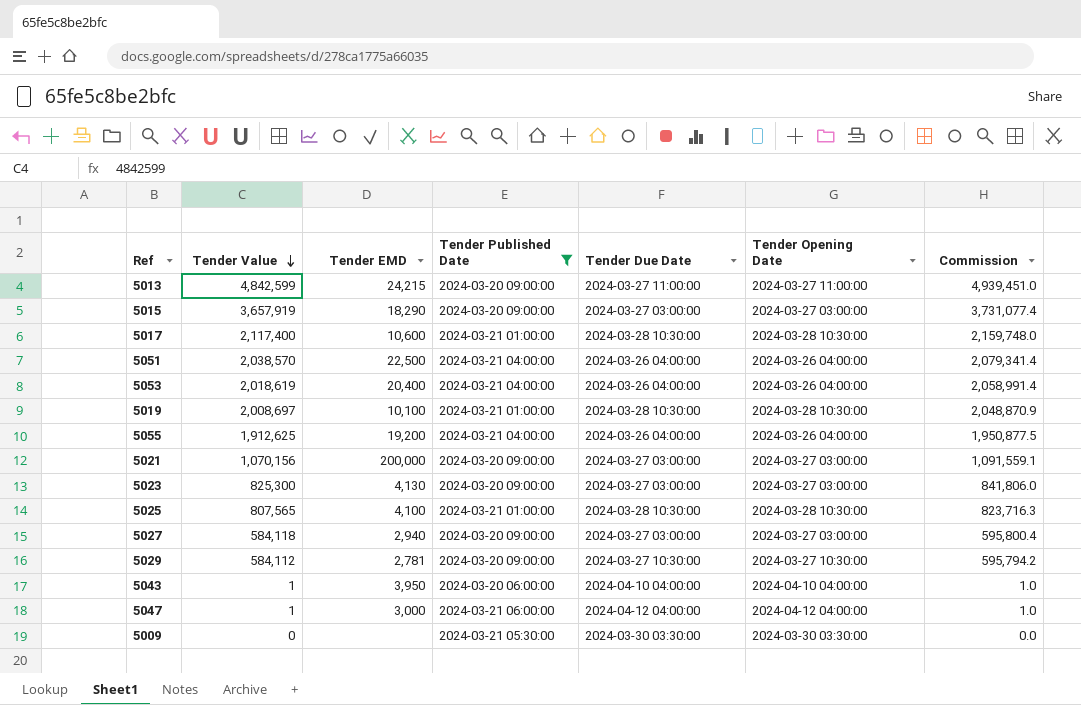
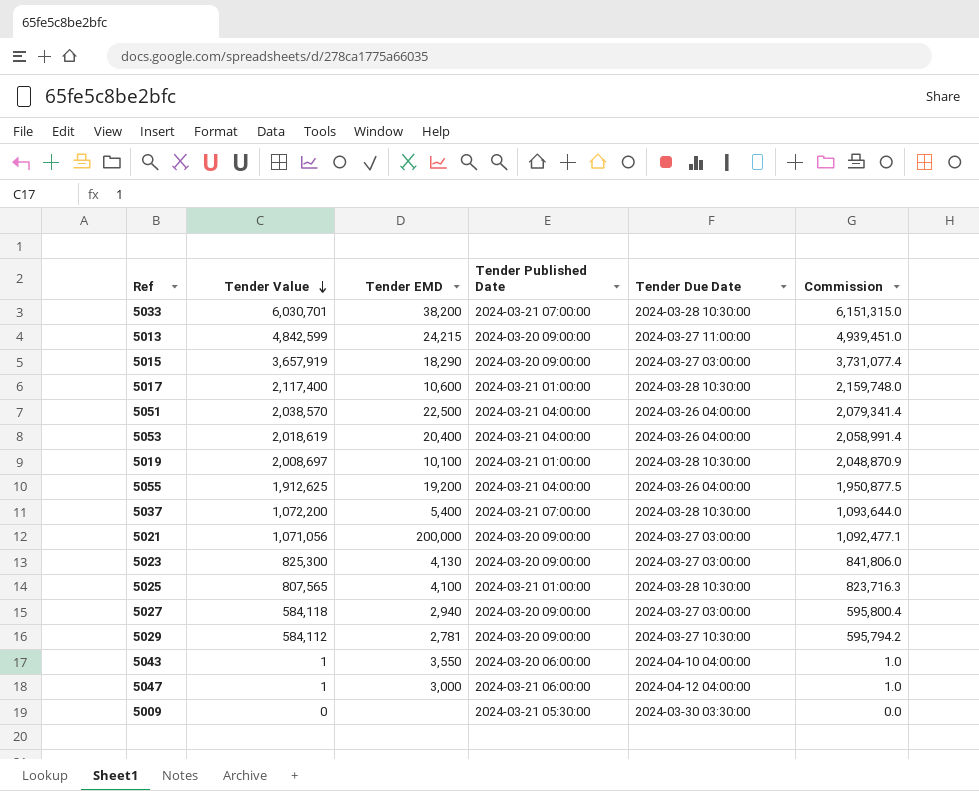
filter: Tender Published Date != 2024-03-21 07:00:00 -> none
column Tender Opening Date | position: 6 -> none
5021 | Tender Value: 1,070,156 -> 1,071,056
5021 | Commission: 1,091,559.1 -> 1,092,477.1
5043 | Tender EMD: 3,950 -> 3,550

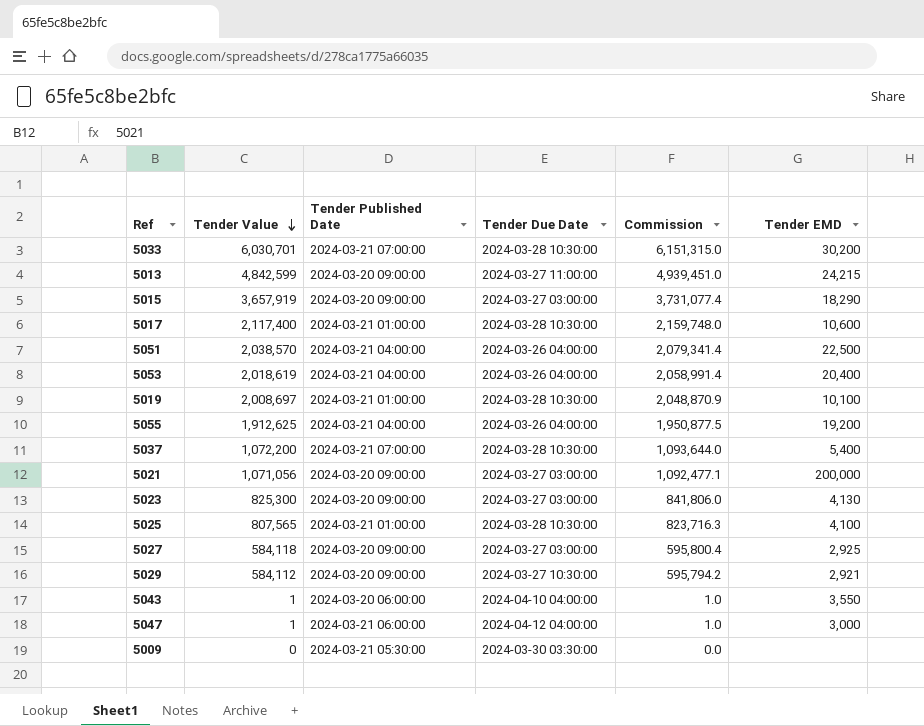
column Tender EMD | position: 3 -> 6
5033 | Tender EMD: 38,200 -> 30,200
5027 | Tender EMD: 2,940 -> 2,925
5029 | Tender EMD: 2,781 -> 2,921

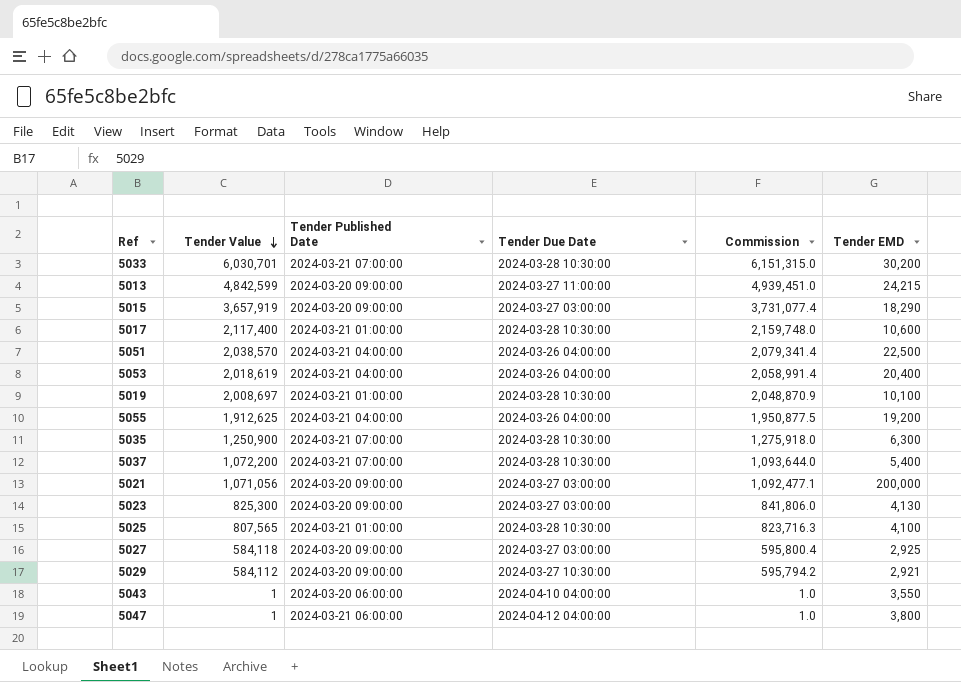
row 5009: 0 | 2024-03-21 05:30:00 | 2024-03-30 03:30:00 | 0.0 | none -> none
row 5035: none -> 1,250,900 | 2024-03-21 07:00:00 | 2024-03-28 10:30:00 | 1,275,918.0 | 6,300
5047 | Tender EMD: 3,000 -> 3,800

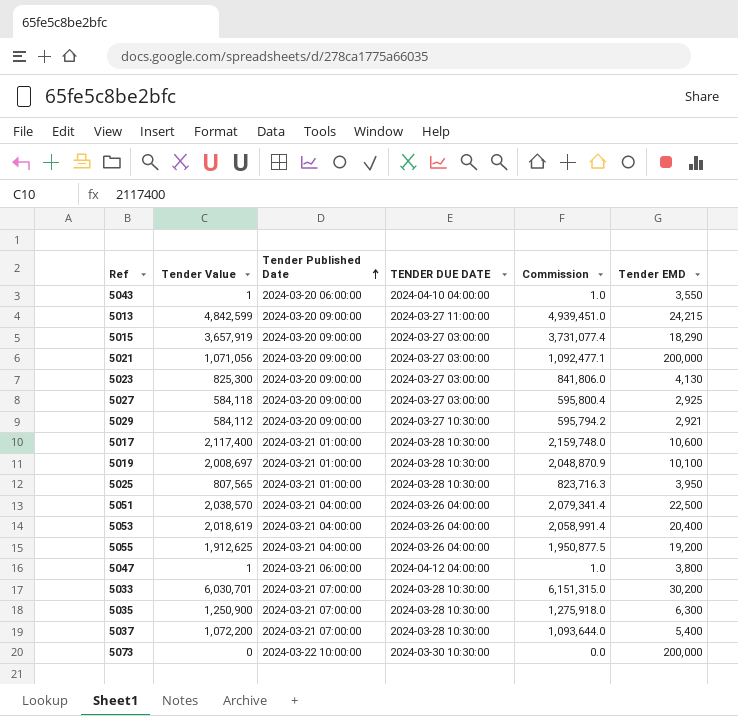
row order: Tender Value descending -> Tender Published Date ascending
column name: Tender Due Date -> TENDER DUE DATE
5025 | Tender EMD: 4,100 -> 3,950
row 5073: none -> 0 | 2024-03-22 10:00:00 | 2024-03-30 10:30:00 | 0.0 | 200,000

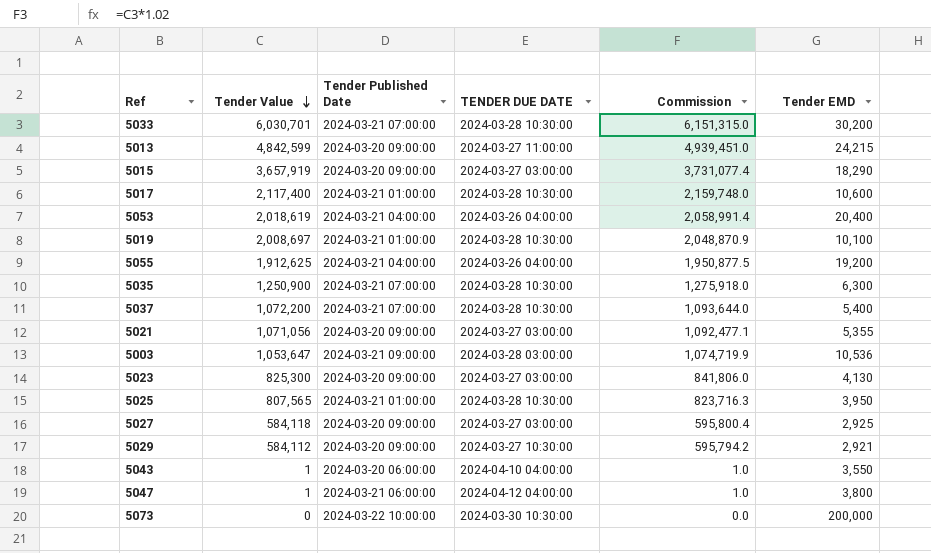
row order: Tender Published Date ascending -> Tender Value descending
row 5051: 2,038,570 | 2024-03-21 04:00:00 | 2024-03-26 04:00:00 | 2,079,341.4 | 22,500 -> none
5021 | Tender EMD: 200,000 -> 5,355
row 5003: none -> 1,053,647 | 2024-03-21 09:00:00 | 2024-03-28 03:00:00 | 1,074,719.9 | 10,536

